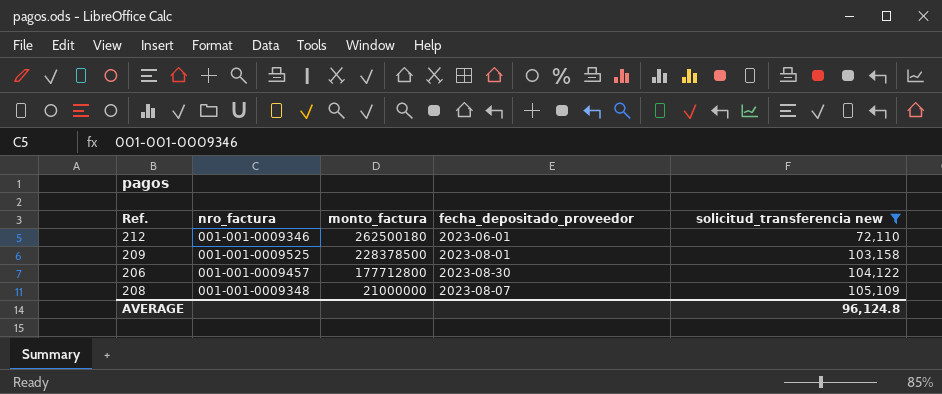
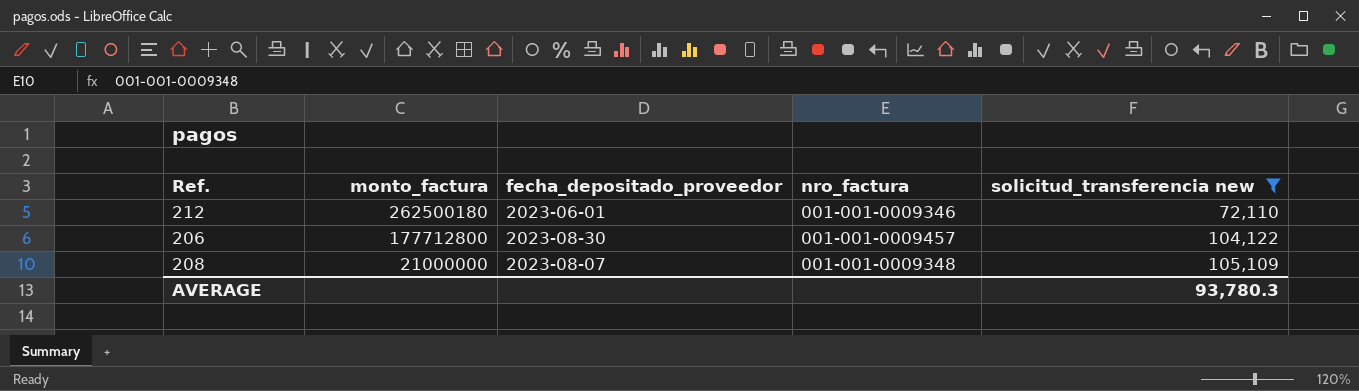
column nro_factura | position: 2 -> 4
row 209: 001-001-0009525 | 228378500 | 2023-08-01 | 103,158 -> none
AVERAGE | solicitud_transferencia new: 96,124.8 -> 93,780.3

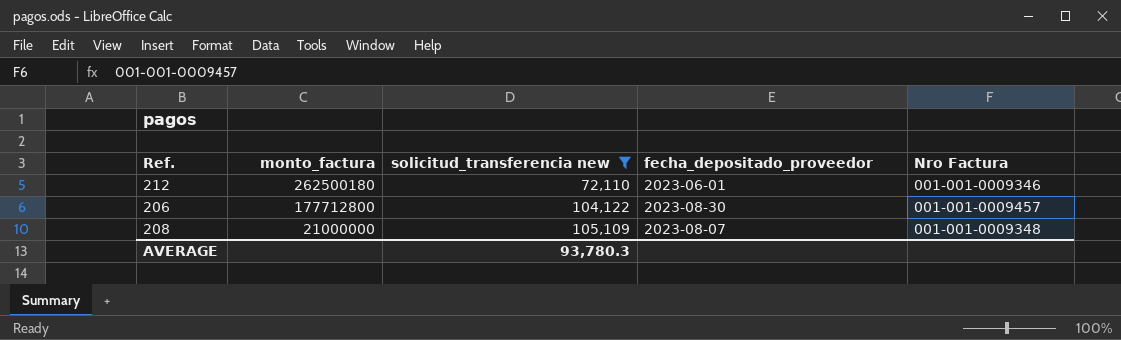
column solicitud_transferencia new | position: 5 -> 3
column name: nro_factura -> Nro Factura

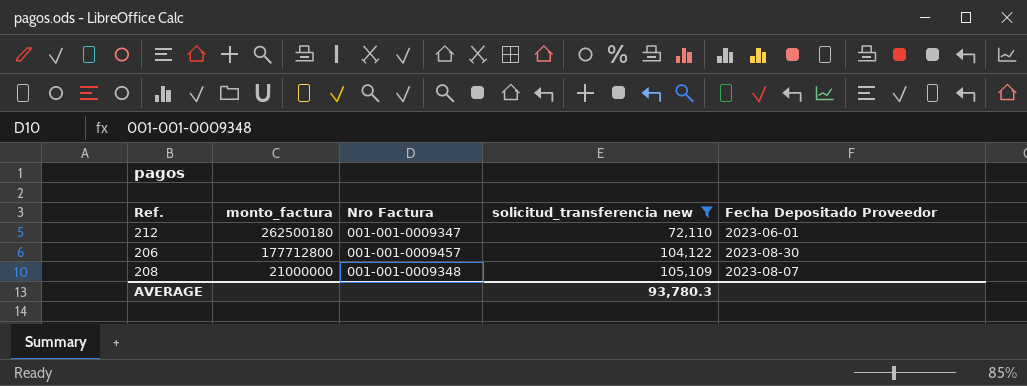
column Nro Factura | position: 5 -> 3
column name: fecha_depositado_proveedor -> Fecha Depositado Proveedor
212 | Nro Factura: 001-001-0009346 -> 001-001-0009347

